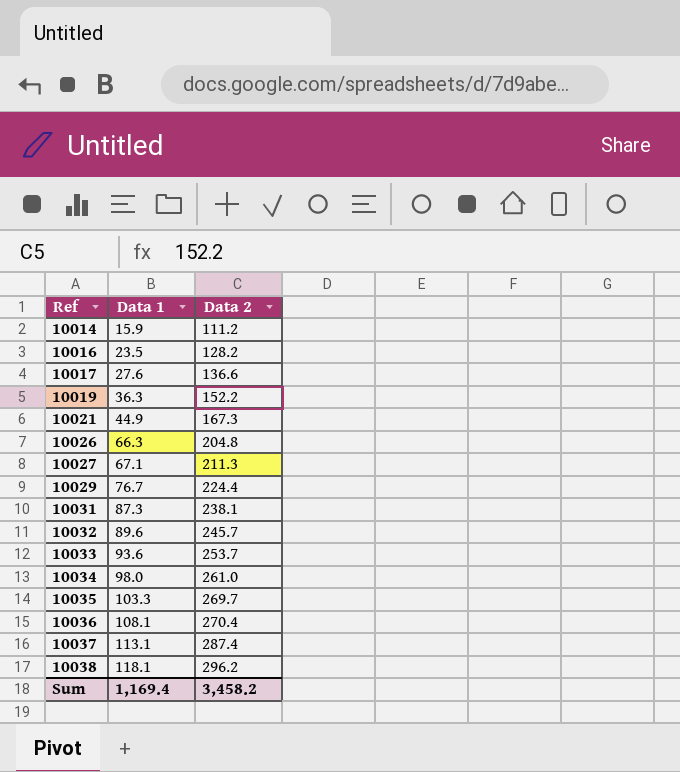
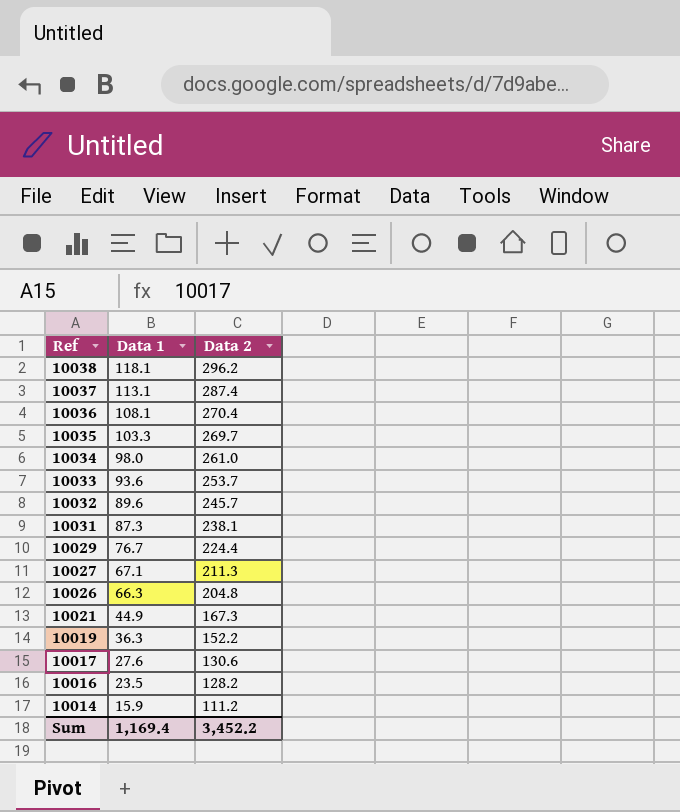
row order: Ref ascending -> Ref descending
10017 | Data 2: 136.6 -> 130.6
Sum | Data 2: 3,458.2 -> 3,452.2

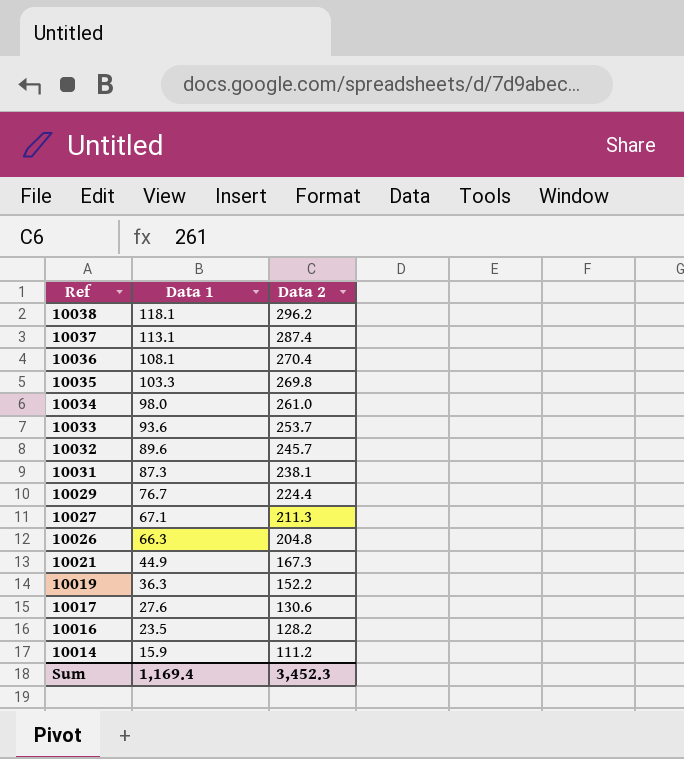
10035 | Data 2: 269.7 -> 269.8
Sum | Data 2: 3,452.2 -> 3,452.3

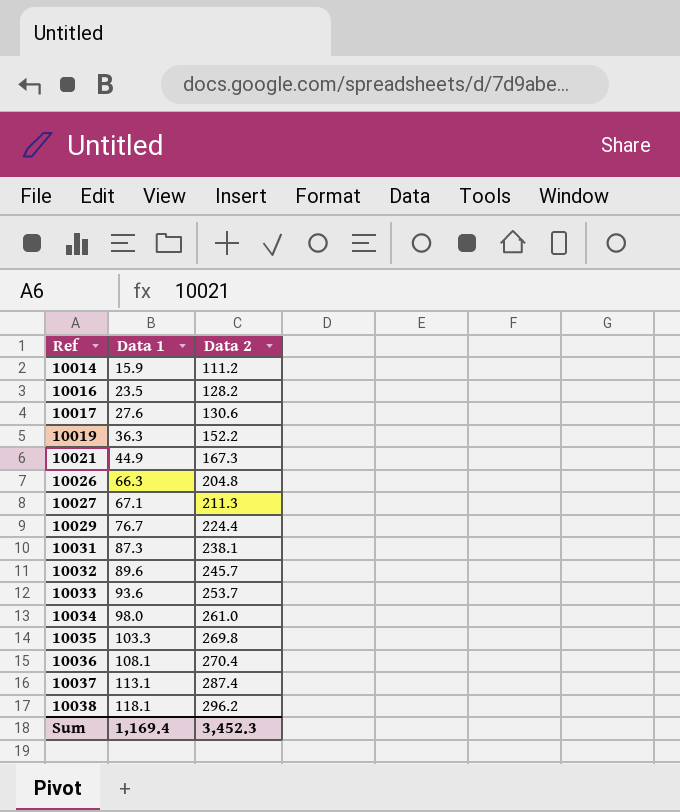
row order: Ref descending -> Ref ascending

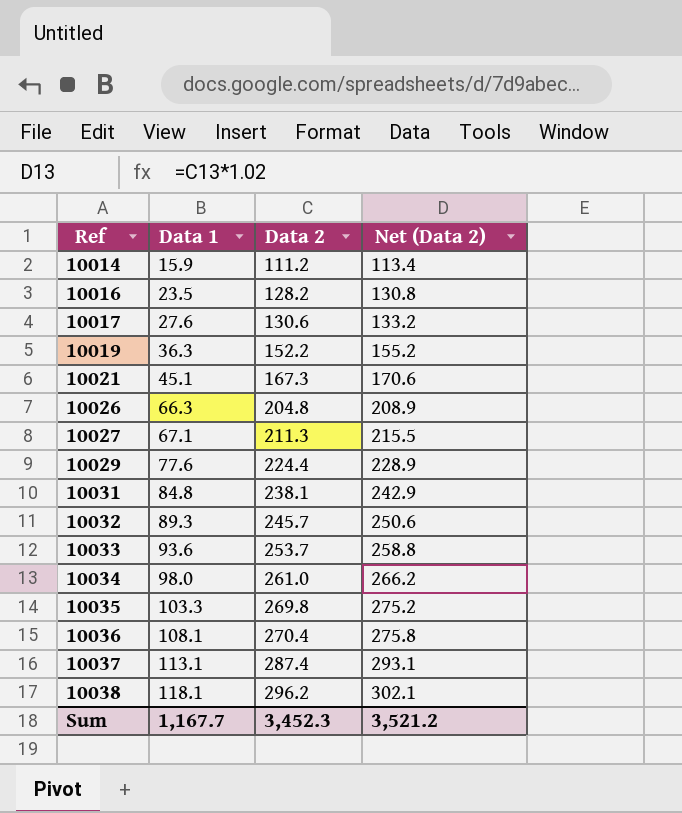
column Net (Data 2) | formula: none -> [Data 2] * 1.02
10021 | Data 1: 44.9 -> 45.1
10029 | Data 1: 76.7 -> 77.6
10031 | Data 1: 87.3 -> 84.8
10032 | Data 1: 89.6 -> 89.3
Sum | Data 1: 1,169.4 -> 1,167.7

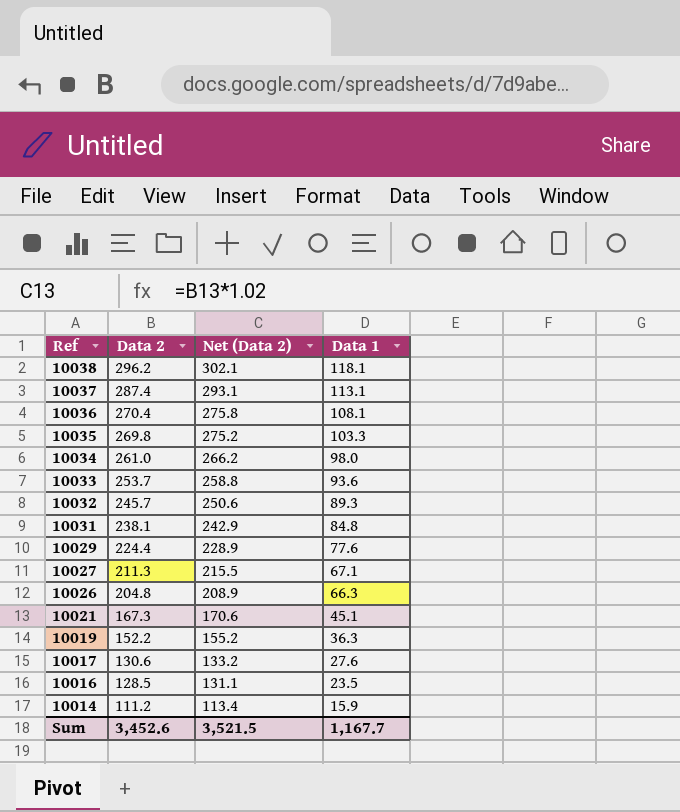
row order: Ref ascending -> Ref descending
column Data 1 | position: 2 -> 4
10016 | Data 2: 128.2 -> 128.5
10016 | Net (Data 2): 130.8 -> 131.1
Sum | Data 2: 3,452.3 -> 3,452.6
Sum | Net (Data 2): 3,521.2 -> 3,521.5

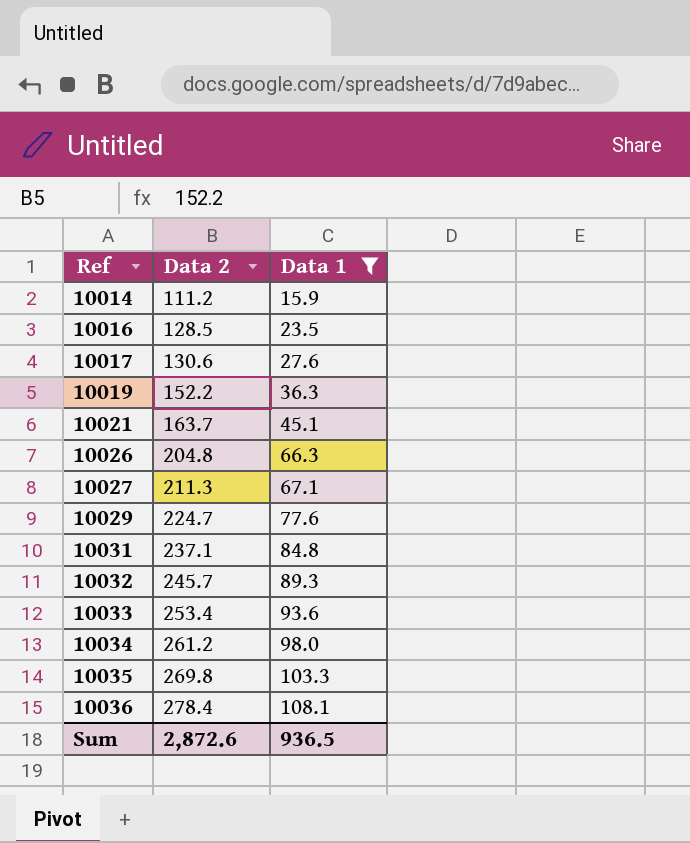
filter: none -> Data 1 <= 108.1
row order: Ref descending -> Ref ascending
column Net (Data 2) | formula: [Data 2] * 1.02 -> none
10021 | Data 2: 167.3 -> 163.7
10029 | Data 2: 224.4 -> 224.7
10031 | Data 2: 238.1 -> 237.1
10033 | Data 2: 253.7 -> 253.4
10034 | Data 2: 261.0 -> 261.2
10036 | Data 2: 270.4 -> 278.4
Sum | Data 2: 3,452.6 -> 2,872.6
Sum | Data 1: 1,167.7 -> 936.5

